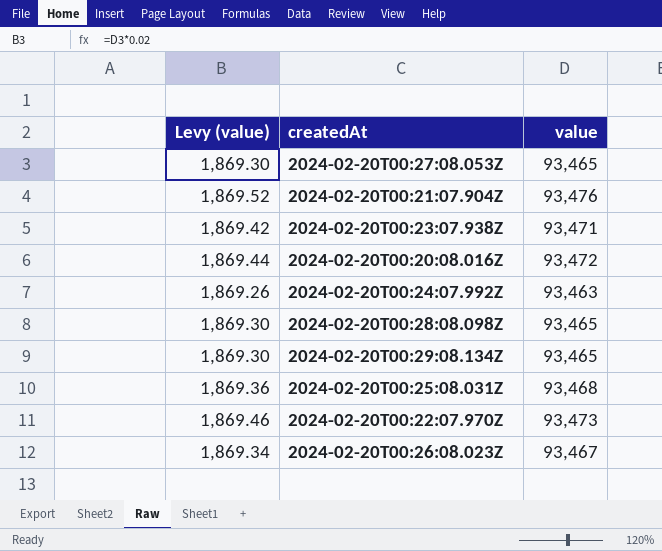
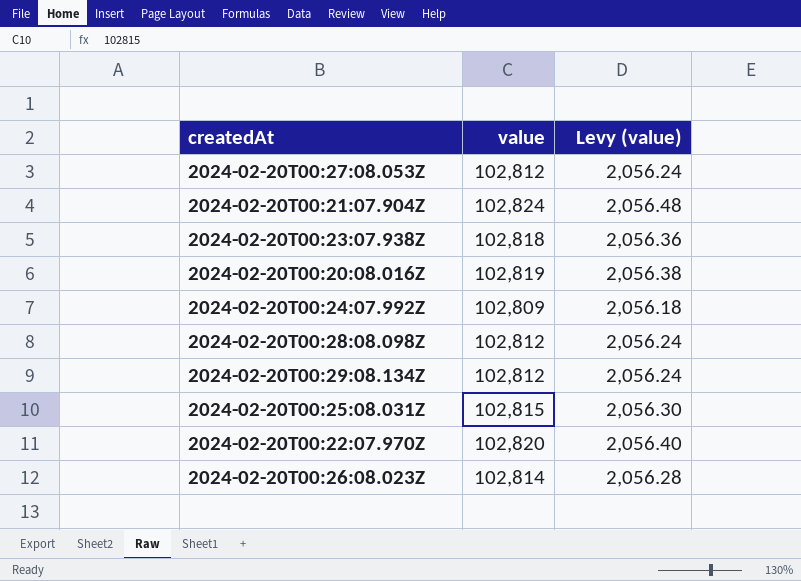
column Levy (value) | position: 1 -> 3
2024-02-20T00:27:08.053Z | value: 93,465 -> 102,812
2024-02-20T00:27:08.053Z | Levy (value): 1,869.30 -> 2,056.24
2024-02-20T00:21:07.904Z | value: 93,476 -> 102,824
2024-02-20T00:21:07.904Z | Levy (value): 1,869.52 -> 2,056.48
2024-02-20T00:23:07.938Z | value: 93,471 -> 102,818
2024-02-20T00:23:07.938Z | Levy (value): 1,869.42 -> 2,056.36
2024-02-20T00:20:08.016Z | value: 93,472 -> 102,819
2024-02-20T00:20:08.016Z | Levy (value): 1,869.44 -> 2,056.38
2024-02-20T00:24:07.992Z | value: 93,463 -> 102,809
2024-02-20T00:24:07.992Z | Levy (value): 1,869.26 -> 2,056.18
2024-02-20T00:28:08.098Z | value: 93,465 -> 102,812
2024-02-20T00:28:08.098Z | Levy (value): 1,869.30 -> 2,056.24
2024-02-20T00:29:08.134Z | value: 93,465 -> 102,812
2024-02-20T00:29:08.134Z | Levy (value): 1,869.30 -> 2,056.24
2024-02-20T00:25:08.031Z | value: 93,468 -> 102,815
2024-02-20T00:25:08.031Z | Levy (value): 1,869.36 -> 2,056.30
2024-02-20T00:22:07.970Z | value: 93,473 -> 102,820
2024-02-20T00:22:07.970Z | Levy (value): 1,869.46 -> 2,056.40
2024-02-20T00:26:08.023Z | value: 93,467 -> 102,814
2024-02-20T00:26:08.023Z | Levy (value): 1,869.34 -> 2,056.28

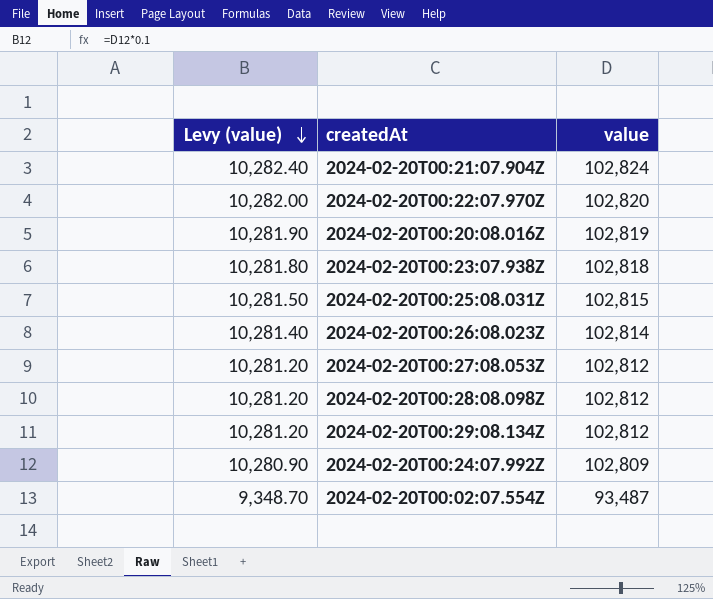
row order: none -> Levy (value) descending
column Levy (value) | formula: [value] * 0.02 -> [value] * 0.1
column Levy (value) | position: 3 -> 1
row 2024-02-20T00:02:07.554Z: none -> 9,348.70 | 93,487

